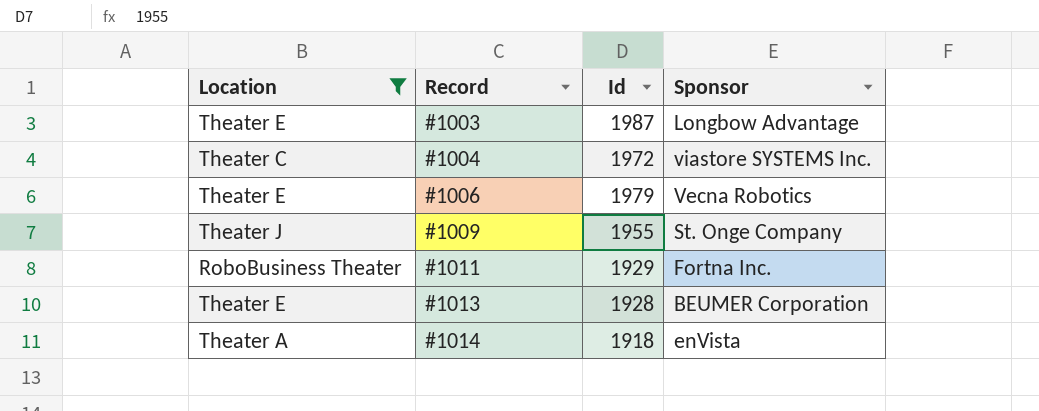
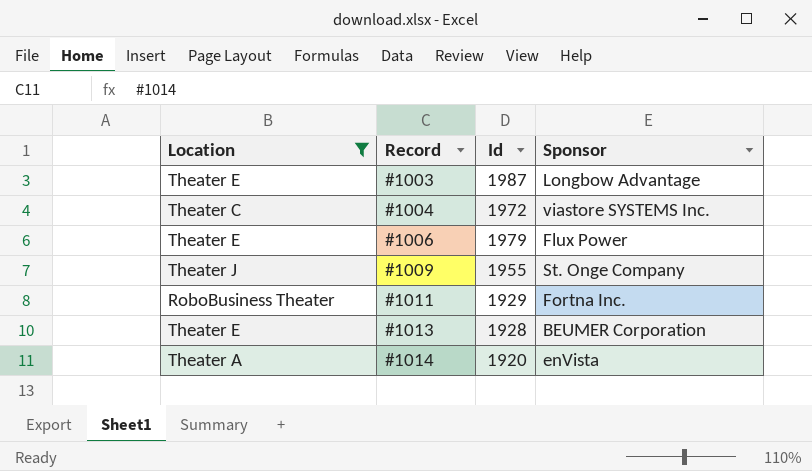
#1006 | Sponsor: Vecna Robotics -> Flux Power
#1014 | Id: 1918 -> 1920

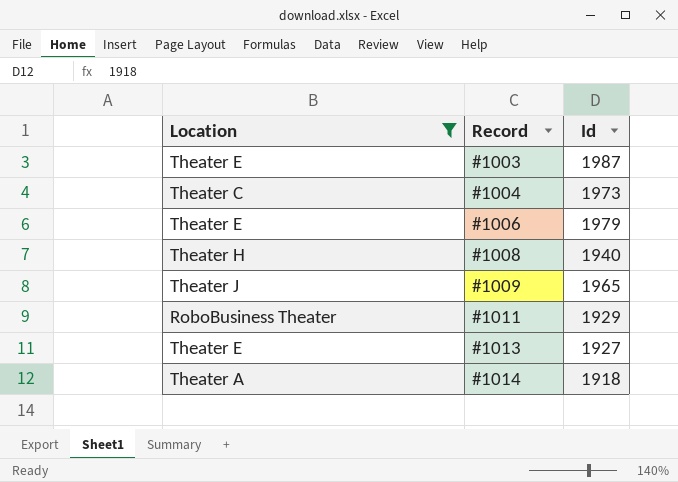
column Sponsor | position: 4 -> none
#1004 | Id: 1972 -> 1973
row #1008: none -> Theater H | 1940
#1009 | Id: 1955 -> 1965
#1013 | Id: 1928 -> 1927
#1014 | Id: 1920 -> 1918

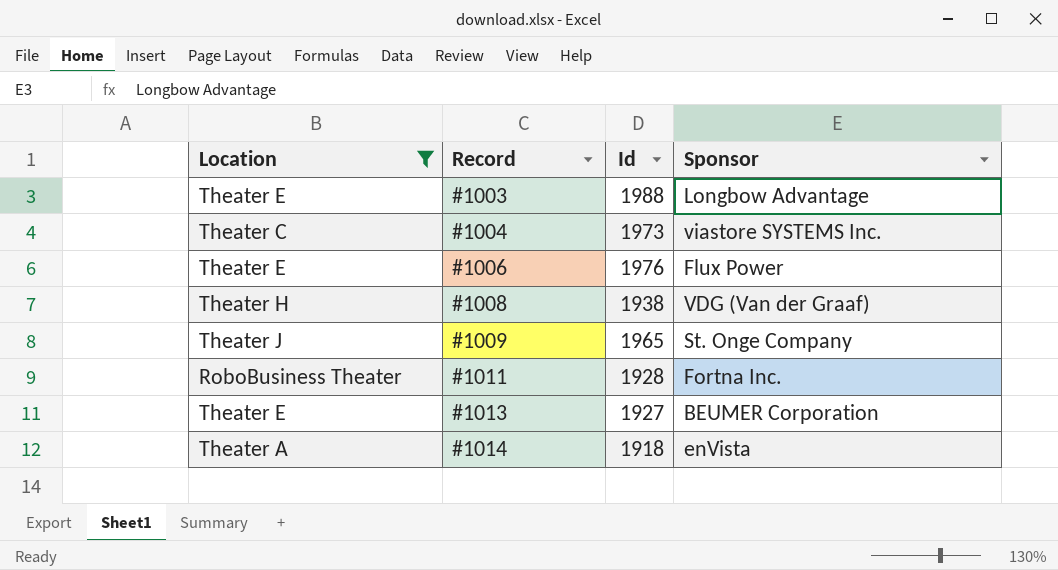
column Sponsor | position: none -> 4
#1003 | Id: 1987 -> 1988
#1006 | Id: 1979 -> 1976
#1008 | Id: 1940 -> 1938
#1011 | Id: 1929 -> 1928

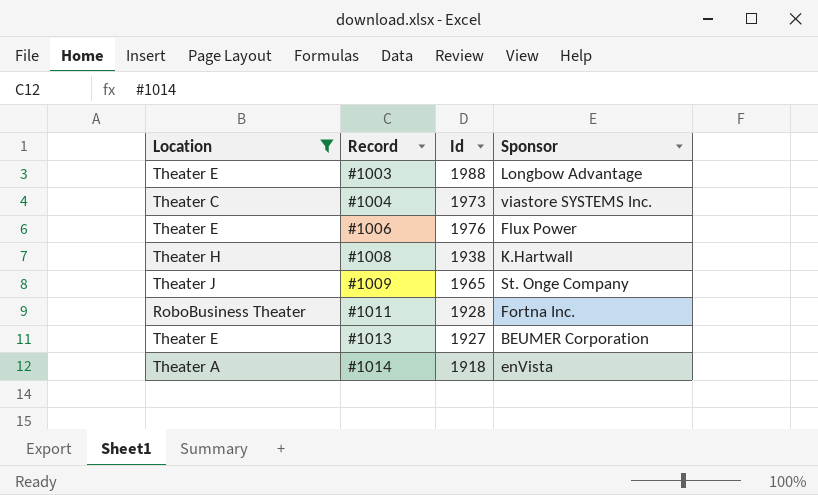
#1008 | Sponsor: VDG (Van der Graaf) -> K.Hartwall

